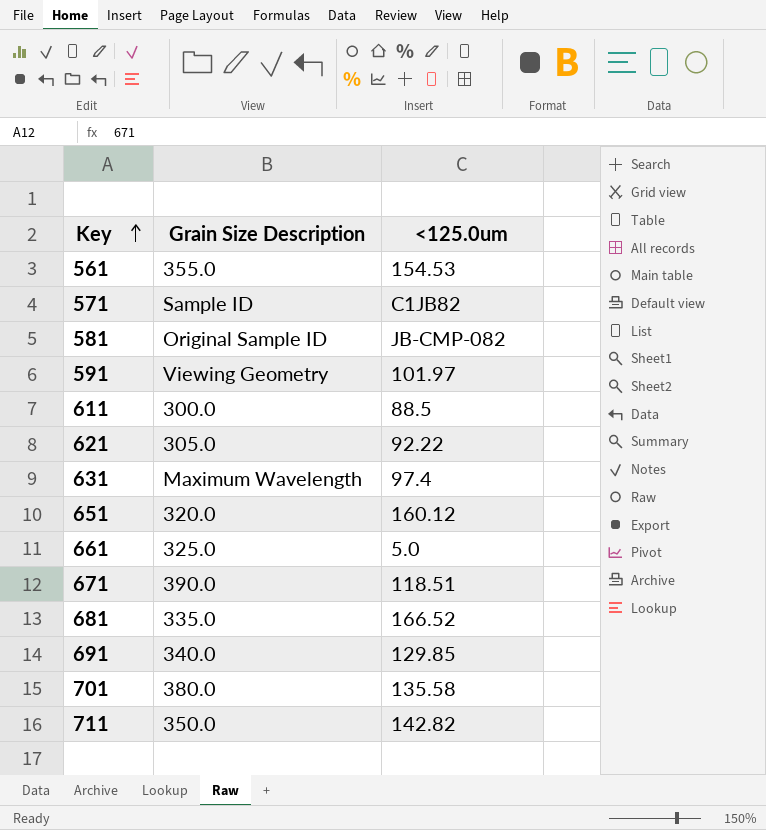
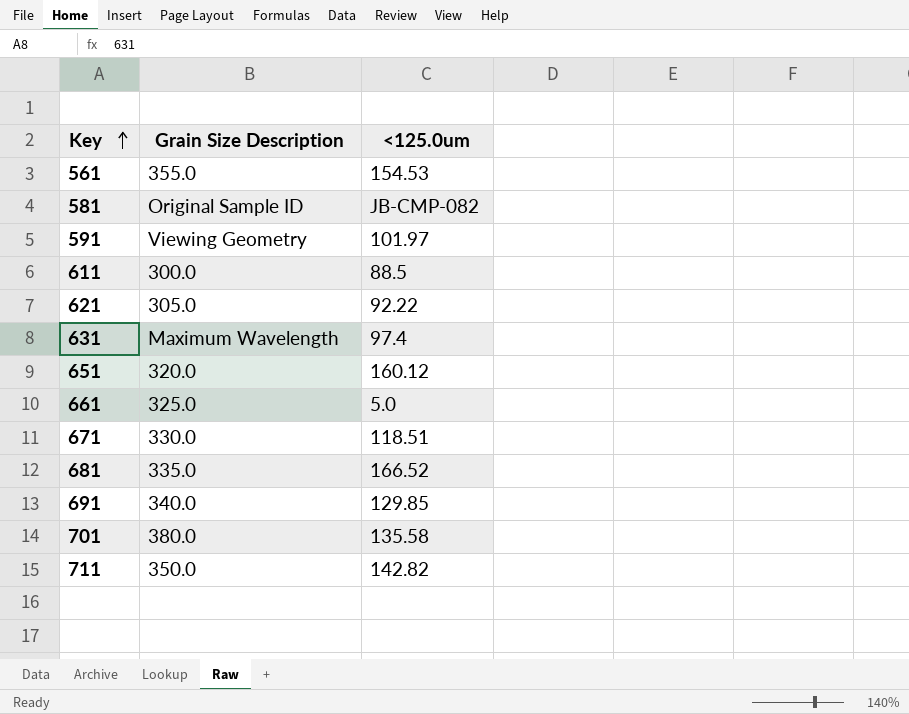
row 571: Sample ID | C1JB82 -> none
671 | Grain Size Description: 390.0 -> 330.0

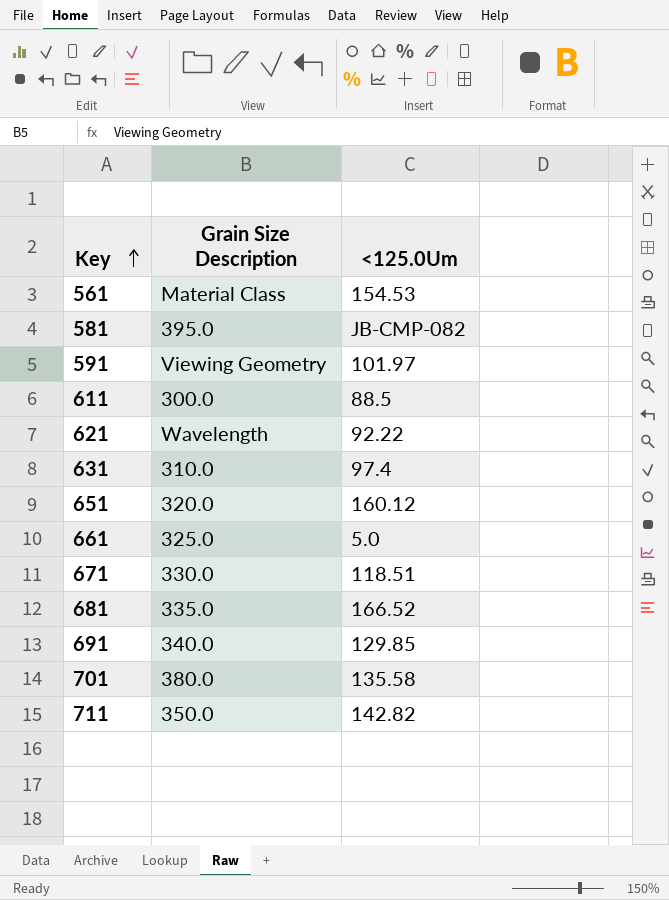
column name: <125.0um -> <125.0Um
561 | Grain Size Description: 355.0 -> Material Class
581 | Grain Size Description: Original Sample ID -> 395.0
621 | Grain Size Description: 305.0 -> Wavelength
631 | Grain Size Description: Maximum Wavelength -> 310.0

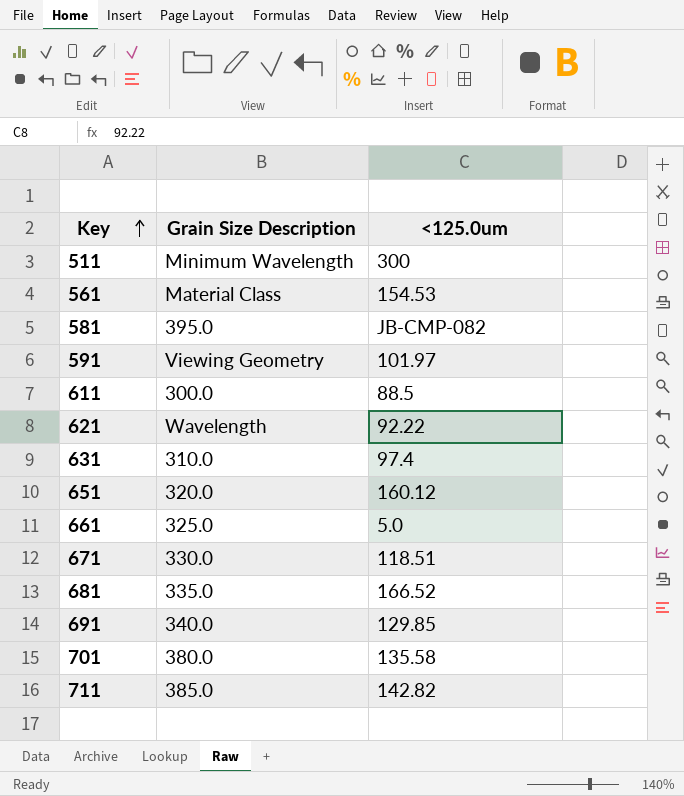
column name: <125.0Um -> <125.0um
row 511: none -> Minimum Wavelength | 300
711 | Grain Size Description: 350.0 -> 385.0

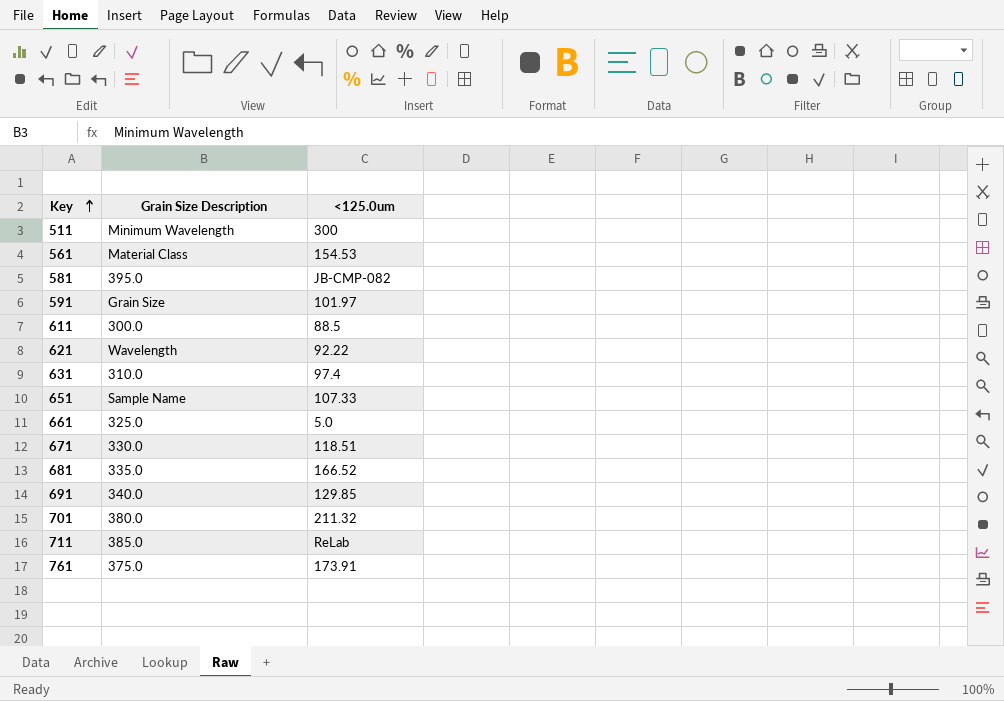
591 | Grain Size Description: Viewing Geometry -> Grain Size
651 | Grain Size Description: 320.0 -> Sample Name
651 | <125.0um: 160.12 -> 107.33
701 | <125.0um: 135.58 -> 211.32
711 | <125.0um: 142.82 -> ReLab
row 761: none -> 375.0 | 173.91

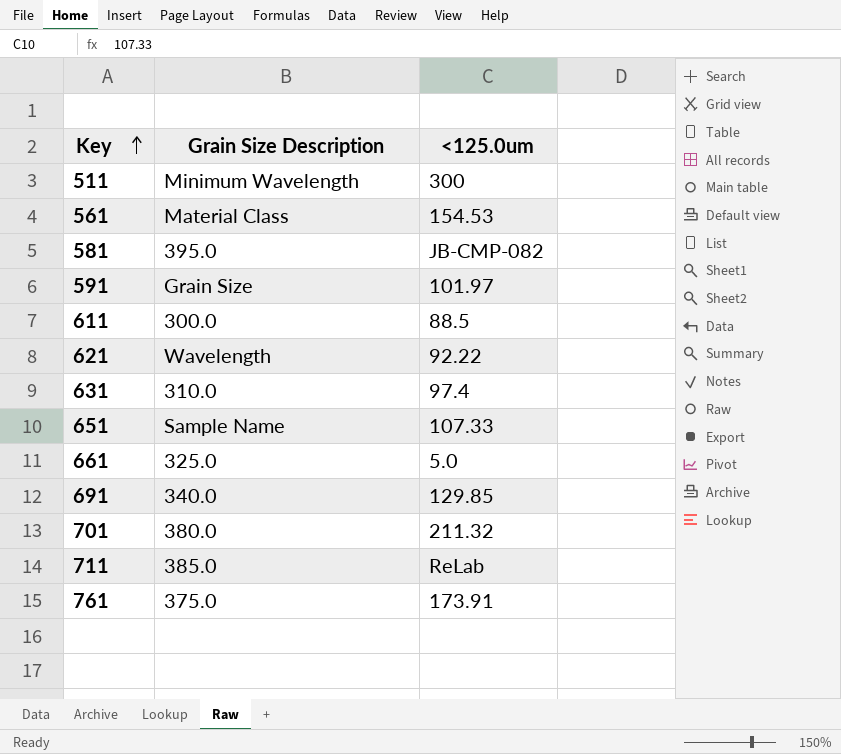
row 671: 330.0 | 118.51 -> none
row 681: 335.0 | 166.52 -> none

